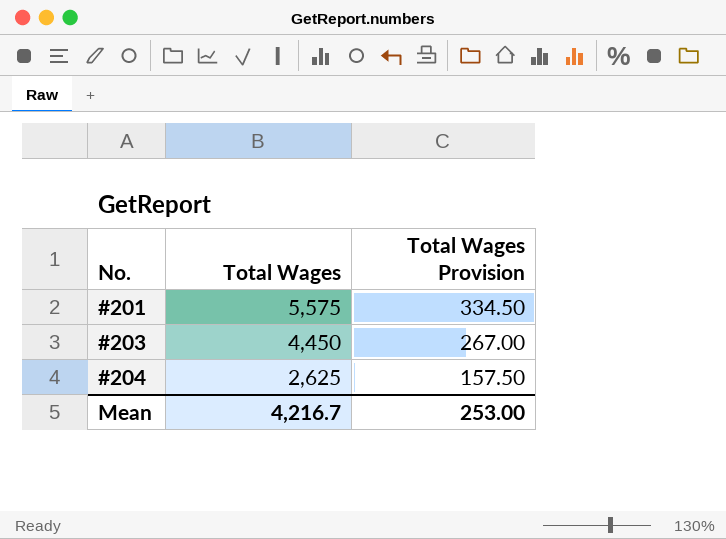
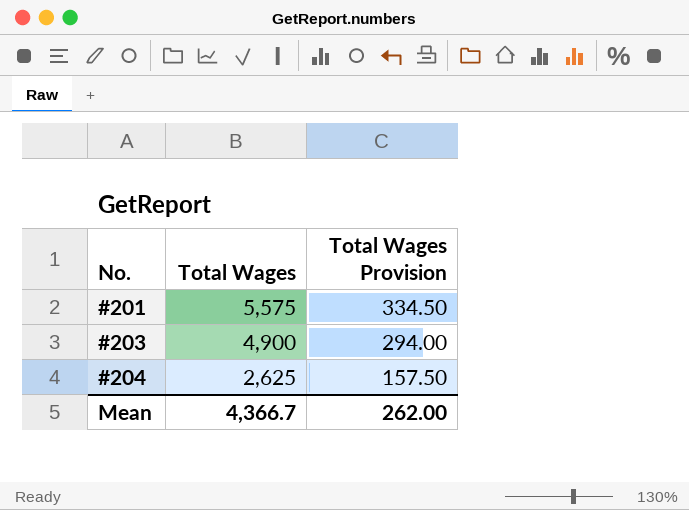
#203 | Total Wages: 4,450 -> 4,900
#203 | Total Wages Provision: 267.00 -> 294.00
Mean | Total Wages: 4,216.7 -> 4,366.7
Mean | Total Wages Provision: 253.00 -> 262.00

